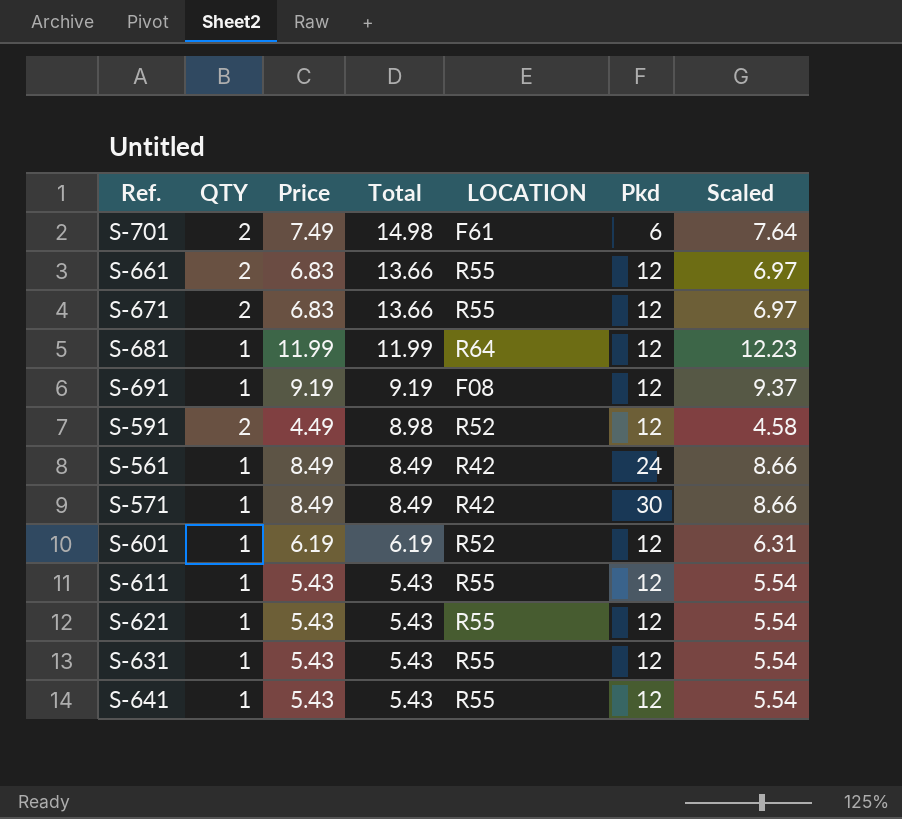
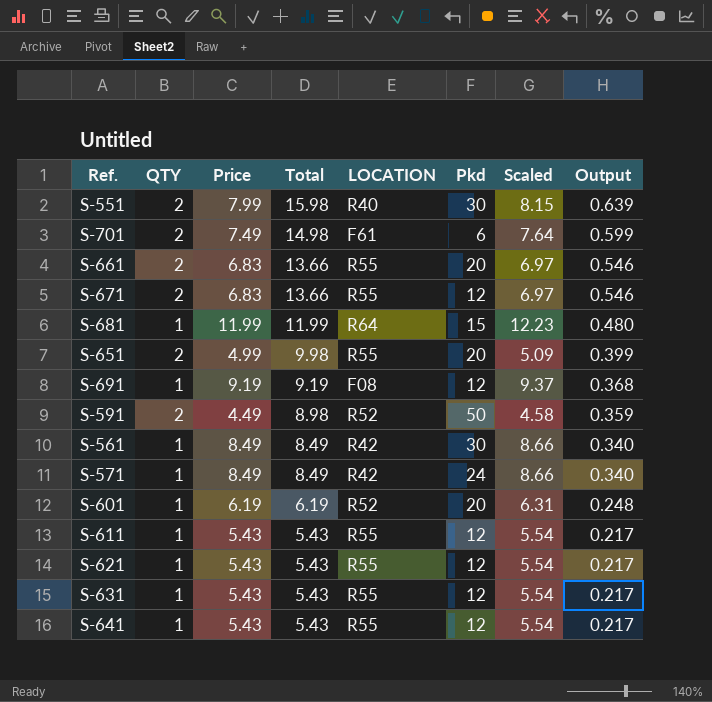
column Output | formula: none -> [Total] * 0.04
row S-551: none -> 2 | 7.99 | 15.98 | R40 | 30 | 8.15 | 0.639
S-661 | Pkd: 12 -> 20
S-681 | Pkd: 12 -> 15
row S-651: none -> 2 | 4.99 | 9.98 | R55 | 20 | 5.09 | 0.399
S-591 | Pkd: 12 -> 50
S-561 | Pkd: 24 -> 30
S-571 | Pkd: 30 -> 24
S-601 | Pkd: 12 -> 20

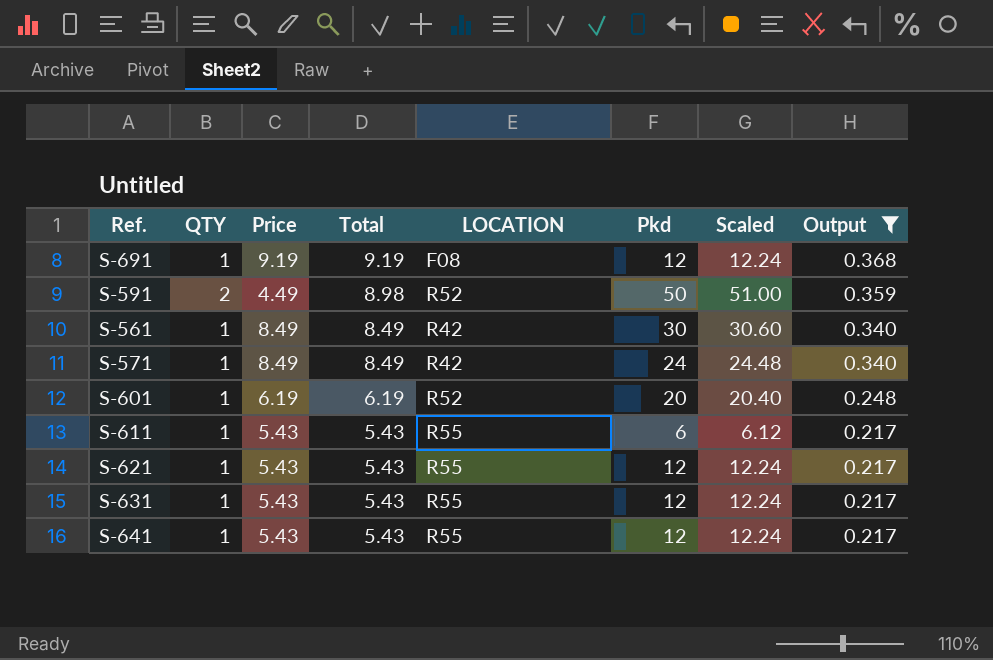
filter: none -> Output <= 0.368
column Scaled | formula: [Price] * 1.02 -> [Pkd] * 1.02
S-611 | Pkd: 12 -> 6

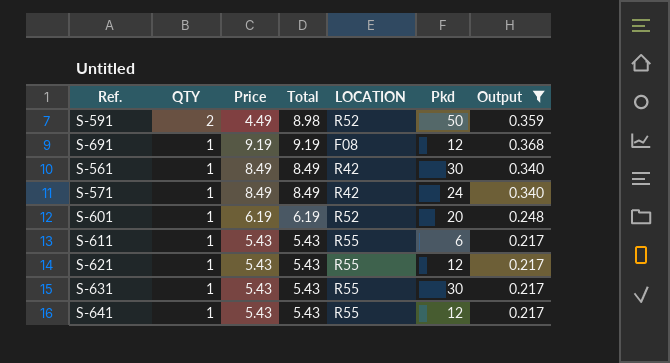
row order: Total descending -> QTY descending
column Scaled | formula: [Pkd] * 1.02 -> none
S-631 | Pkd: 12 -> 30

